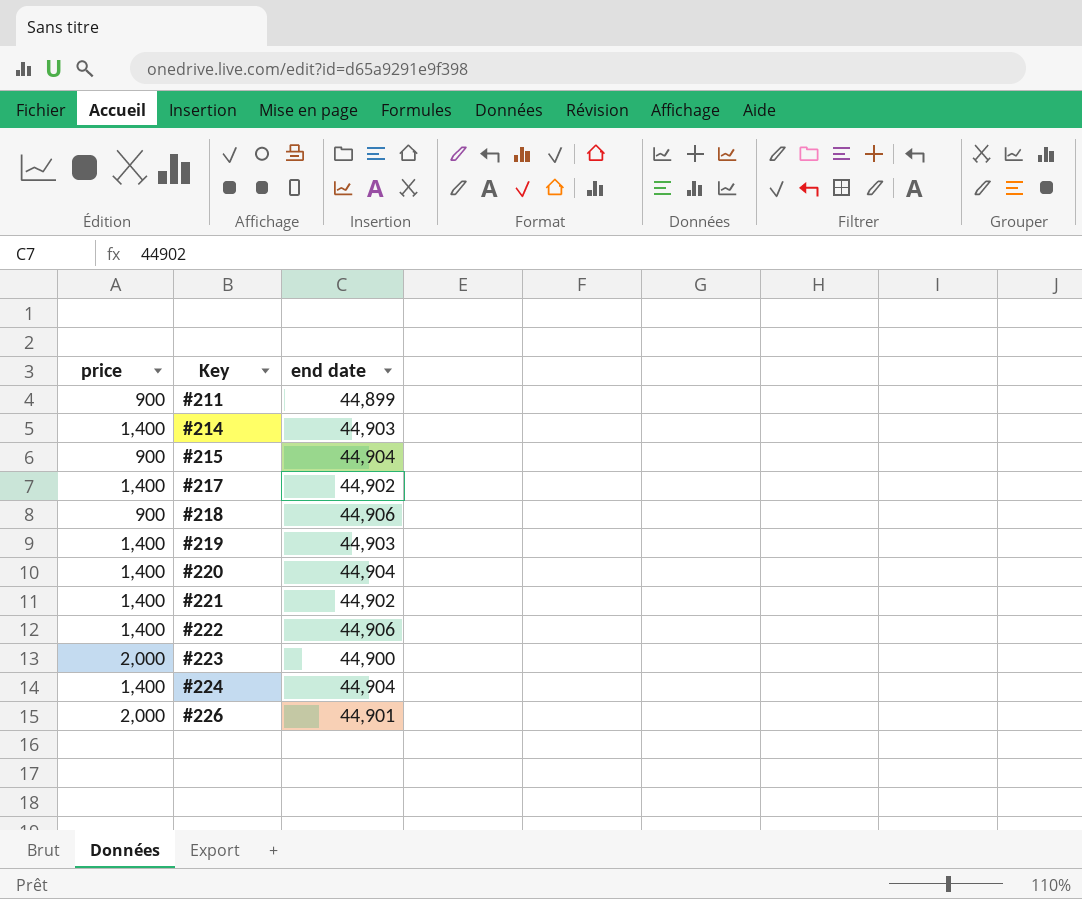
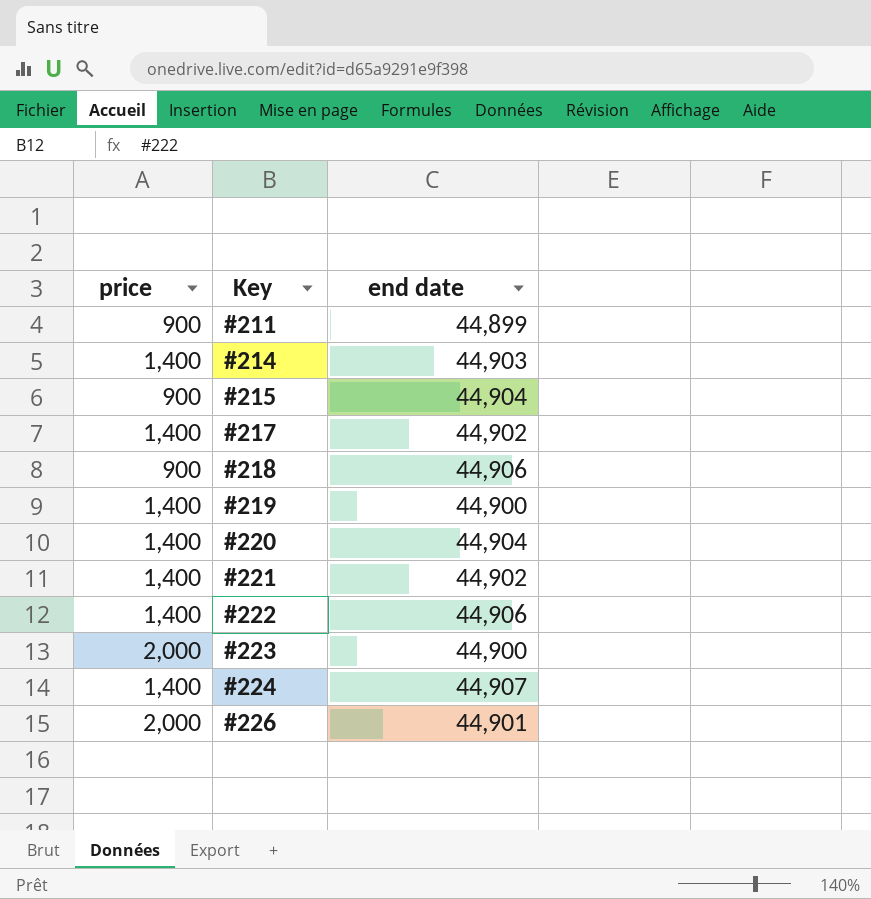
#219 | end date: 44,903 -> 44,900
#224 | end date: 44,904 -> 44,907

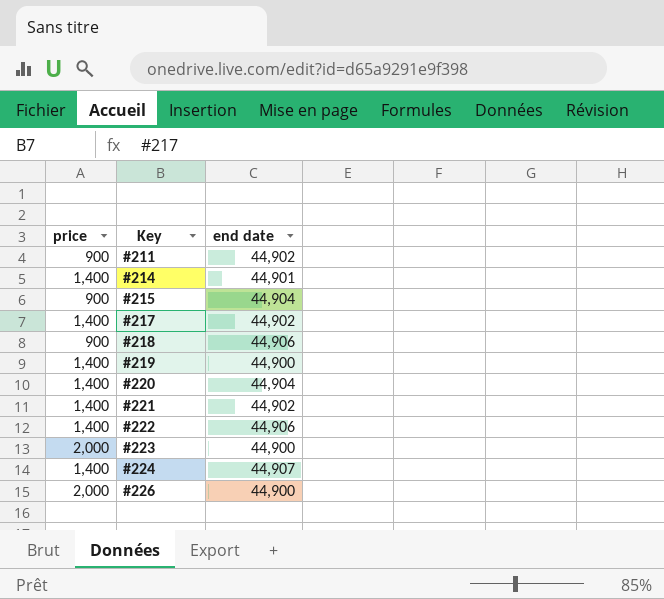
#211 | end date: 44,899 -> 44,902
#214 | end date: 44,903 -> 44,901
#226 | end date: 44,901 -> 44,900

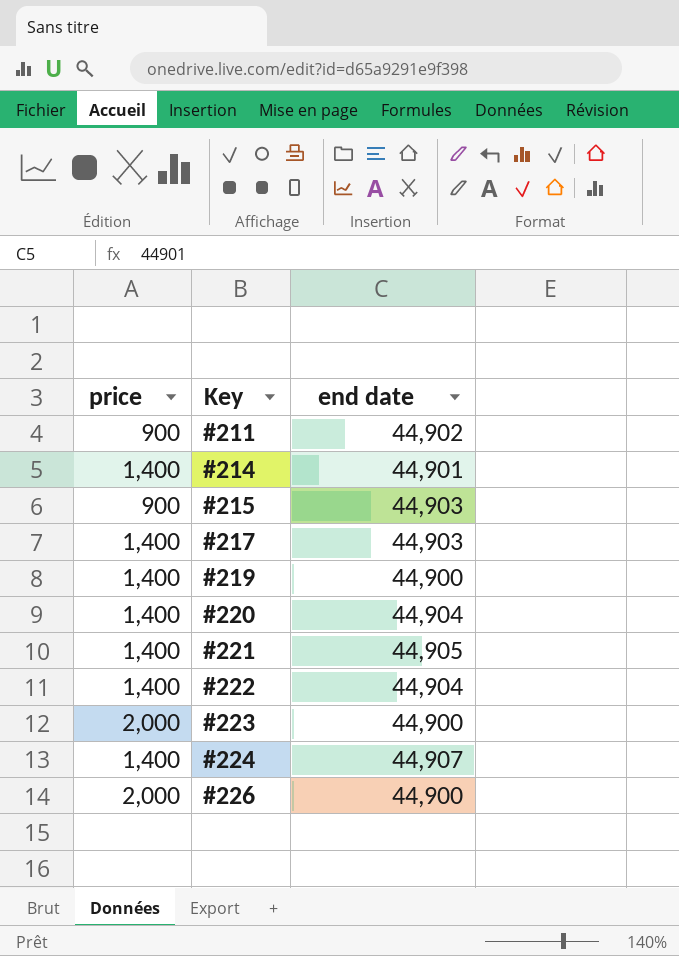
row #218: 900 | 44,906 -> none
#215 | end date: 44,904 -> 44,903
#217 | end date: 44,902 -> 44,903
#221 | end date: 44,902 -> 44,905
#222 | end date: 44,906 -> 44,904

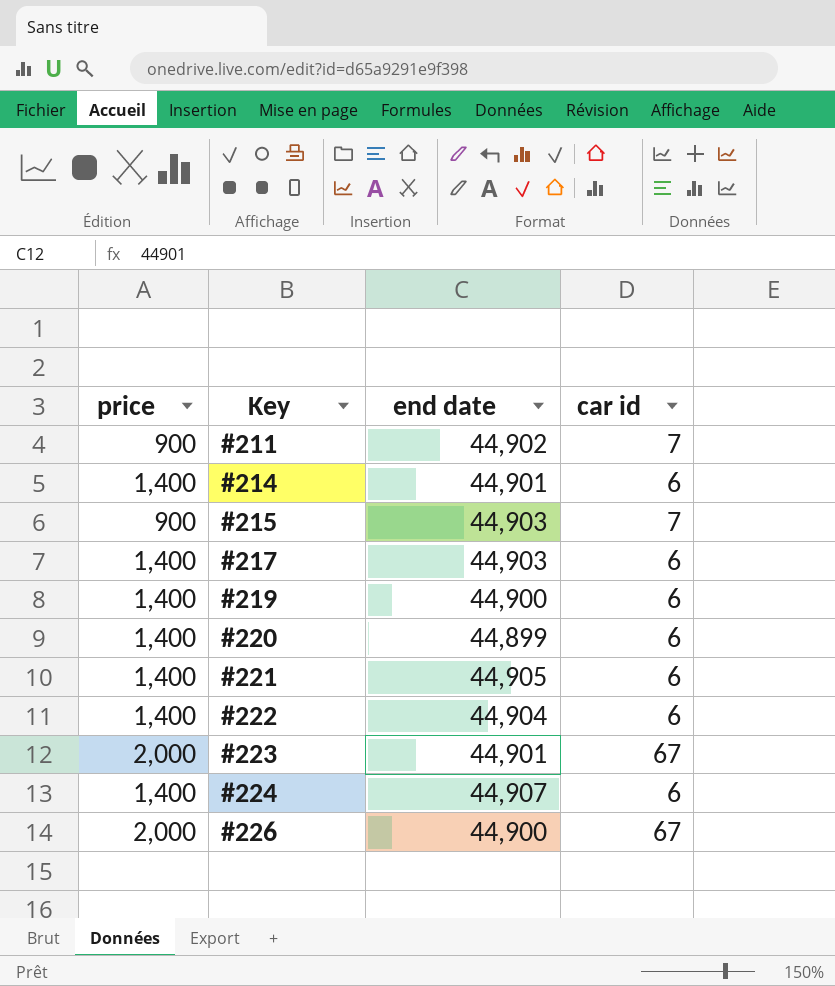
column car id | position: none -> 4
#220 | end date: 44,904 -> 44,899
#223 | end date: 44,900 -> 44,901

